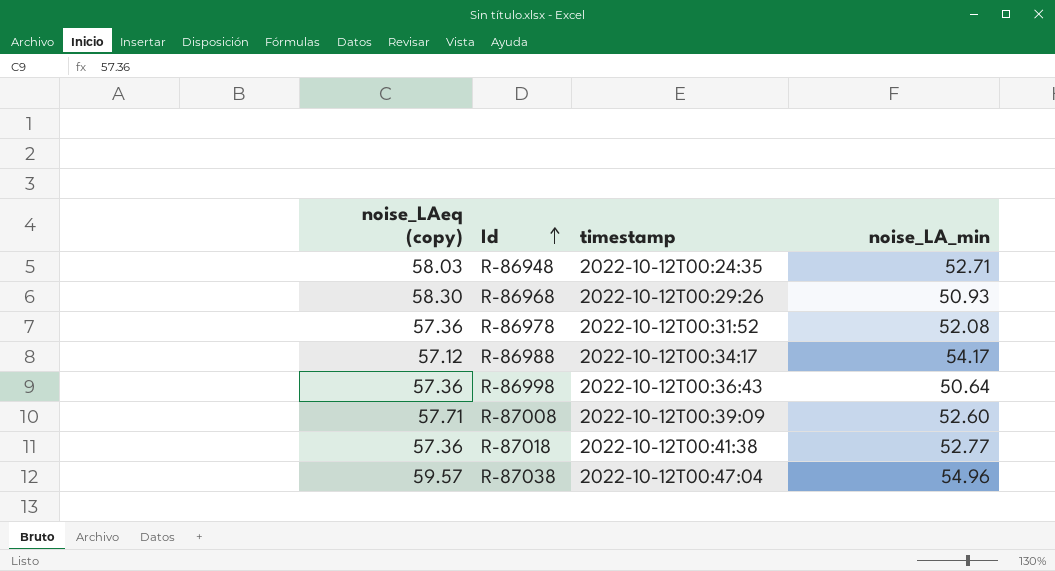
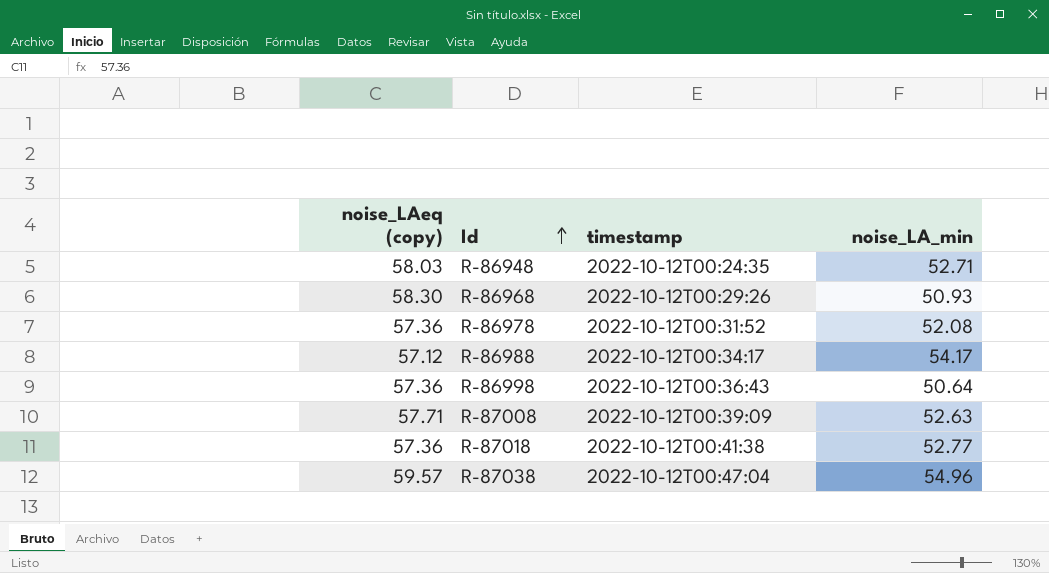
R-87008 | noise_LA_min: 52.60 -> 52.63

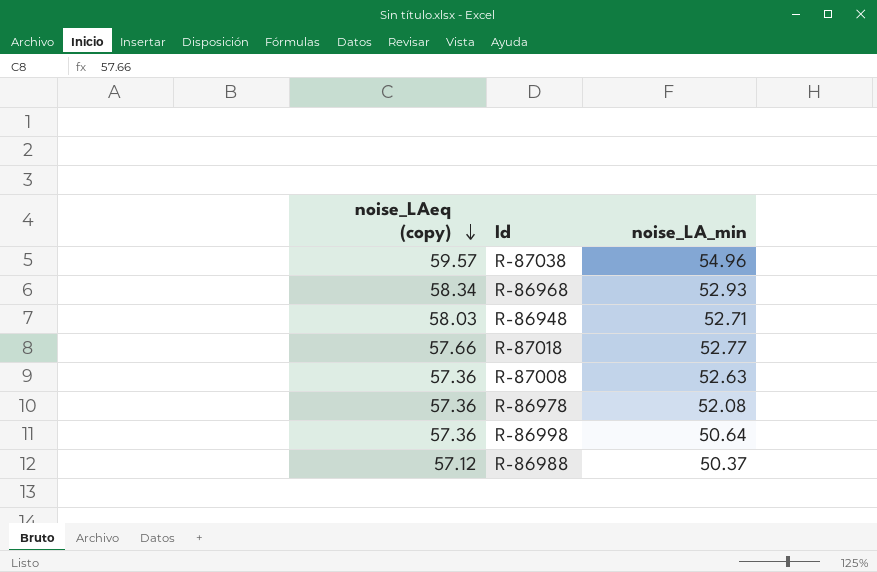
row order: Id ascending -> noise_LAeq (copy) descending
column timestamp | position: 3 -> none
R-86968 | noise_LAeq (copy): 58.30 -> 58.34
R-86968 | noise_LA_min: 50.93 -> 52.93
R-87018 | noise_LAeq (copy): 57.36 -> 57.66
R-87008 | noise_LAeq (copy): 57.71 -> 57.36
R-86988 | noise_LA_min: 54.17 -> 50.37

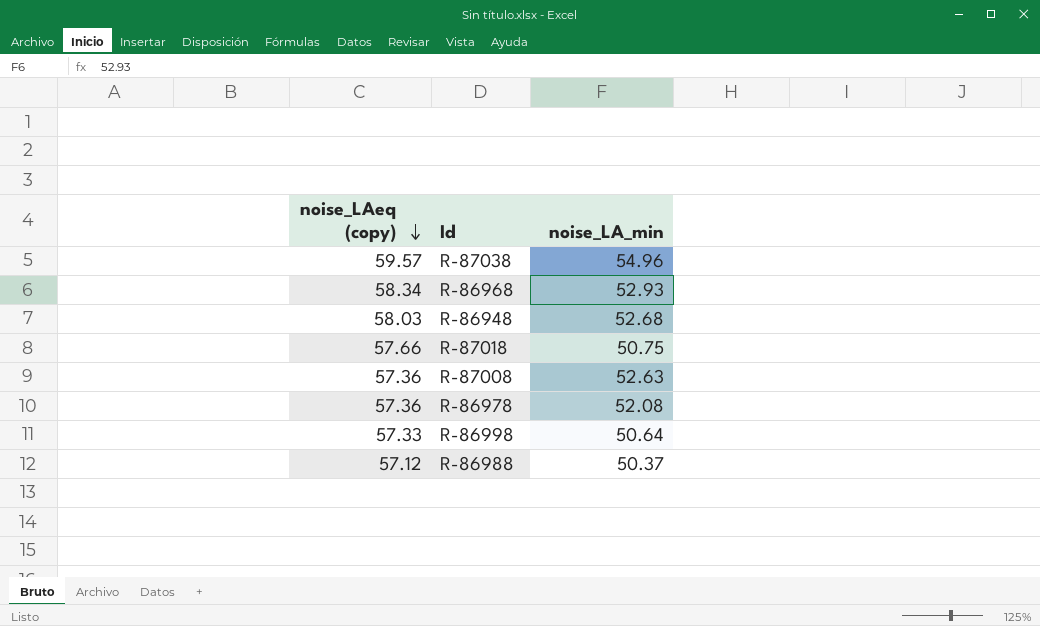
R-86948 | noise_LA_min: 52.71 -> 52.68
R-87018 | noise_LA_min: 52.77 -> 50.75
R-86998 | noise_LAeq (copy): 57.36 -> 57.33

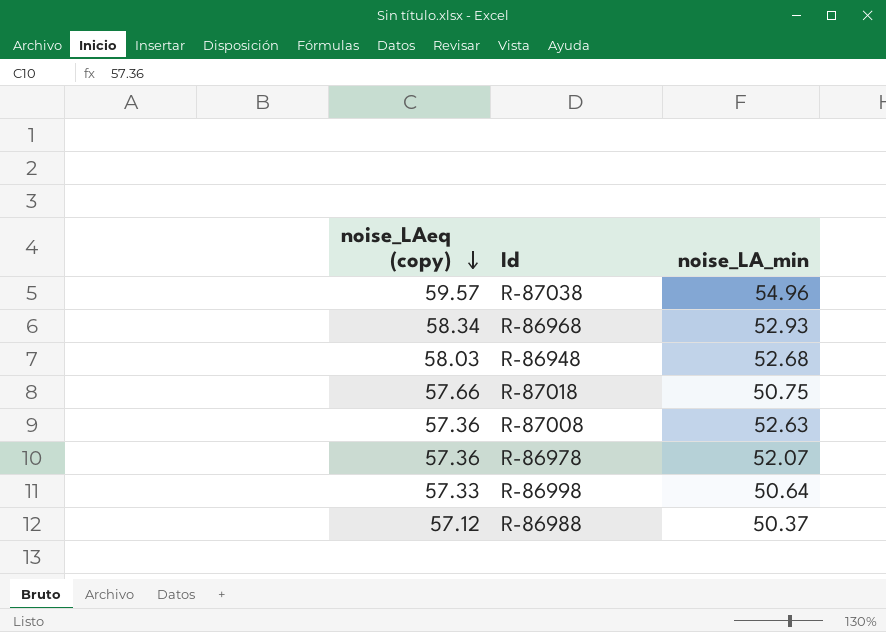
R-86978 | noise_LA_min: 52.08 -> 52.07

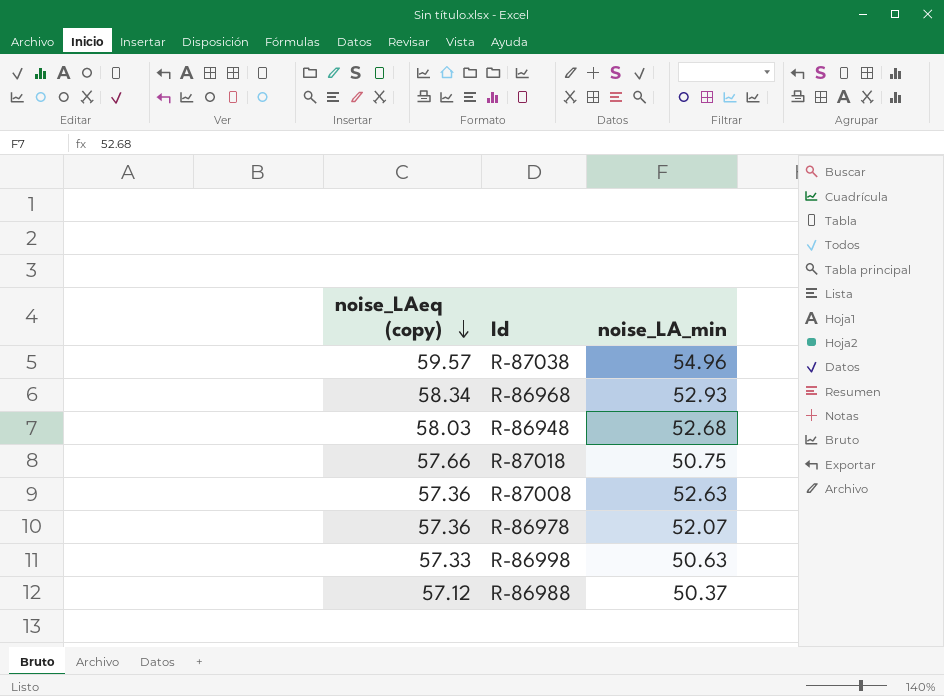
R-86998 | noise_LA_min: 50.64 -> 50.63

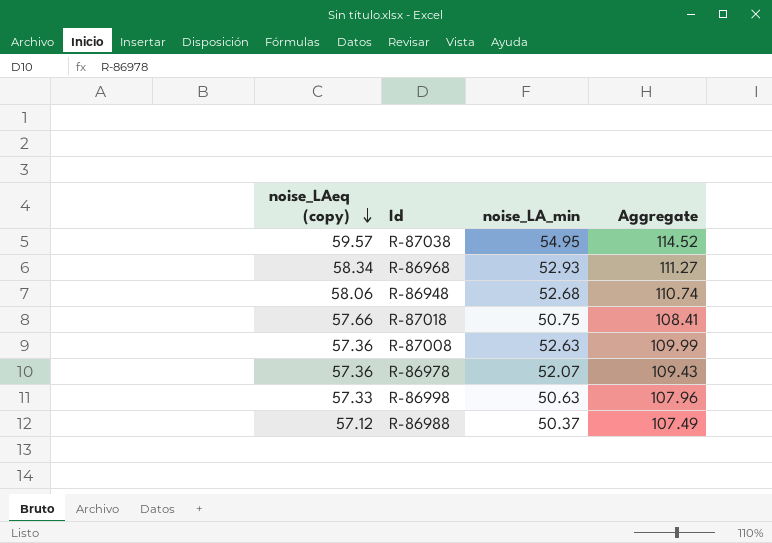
column Aggregate | formula: none -> [noise_LAeq (copy)] + [noise_LA_min]
R-87038 | noise_LA_min: 54.96 -> 54.95
R-86948 | noise_LAeq (copy): 58.03 -> 58.06

